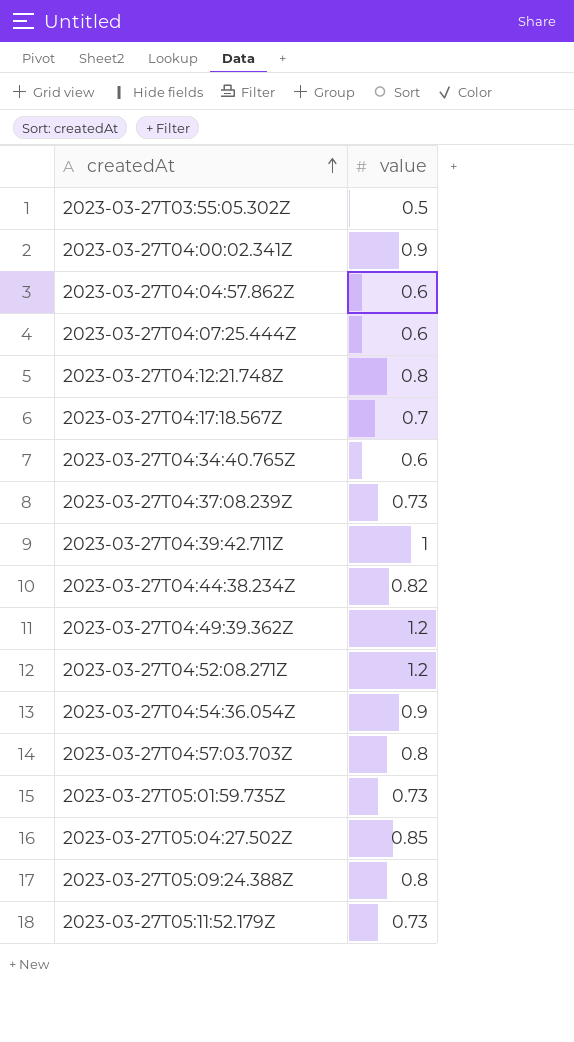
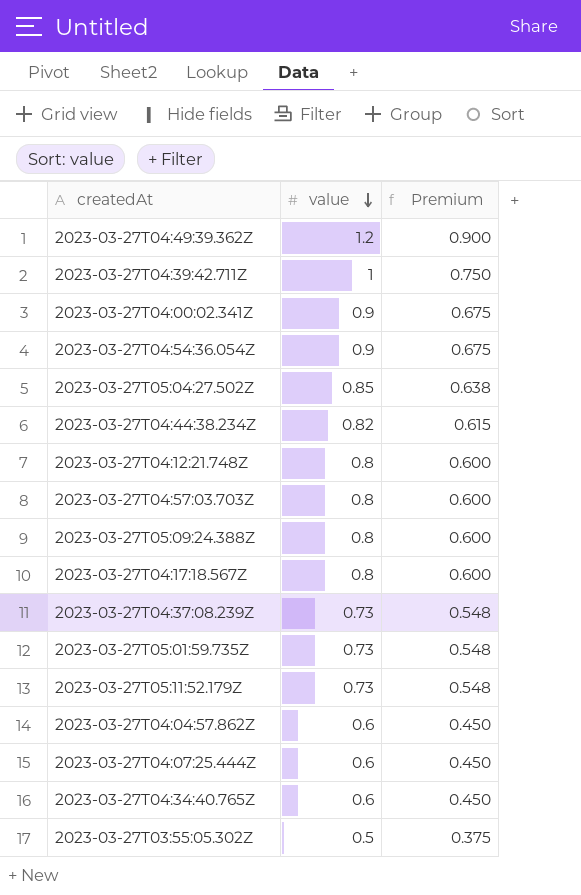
row order: createdAt ascending -> value descending
column Premium | formula: none -> [value] * 0.75
row 2023-03-27T04:52:08.271Z: 1.2 -> none
2023-03-27T04:17:18.567Z | value: 0.7 -> 0.8

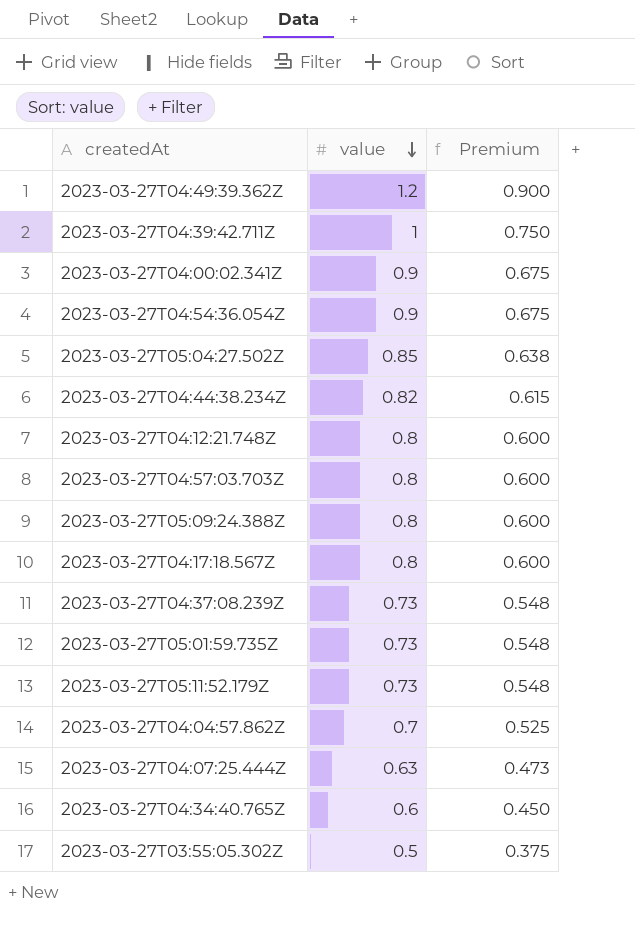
2023-03-27T04:04:57.862Z | value: 0.6 -> 0.7
2023-03-27T04:04:57.862Z | Premium: 0.450 -> 0.525
2023-03-27T04:07:25.444Z | value: 0.6 -> 0.63
2023-03-27T04:07:25.444Z | Premium: 0.450 -> 0.473

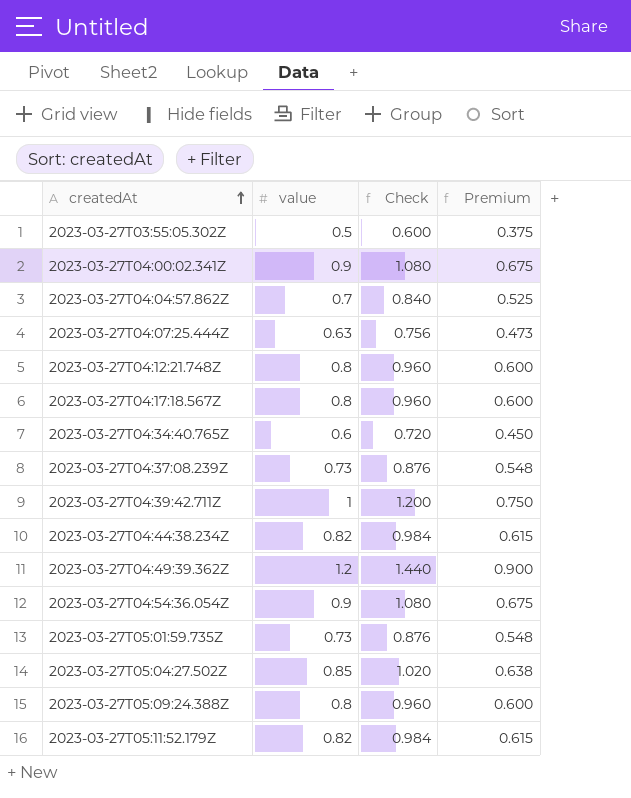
row order: value descending -> createdAt ascending
column Check | formula: none -> [value] * 1.2
row 2023-03-27T04:57:03.703Z: 0.8 | 0.600 -> none
2023-03-27T05:11:52.179Z | value: 0.73 -> 0.82
2023-03-27T05:11:52.179Z | Premium: 0.548 -> 0.615

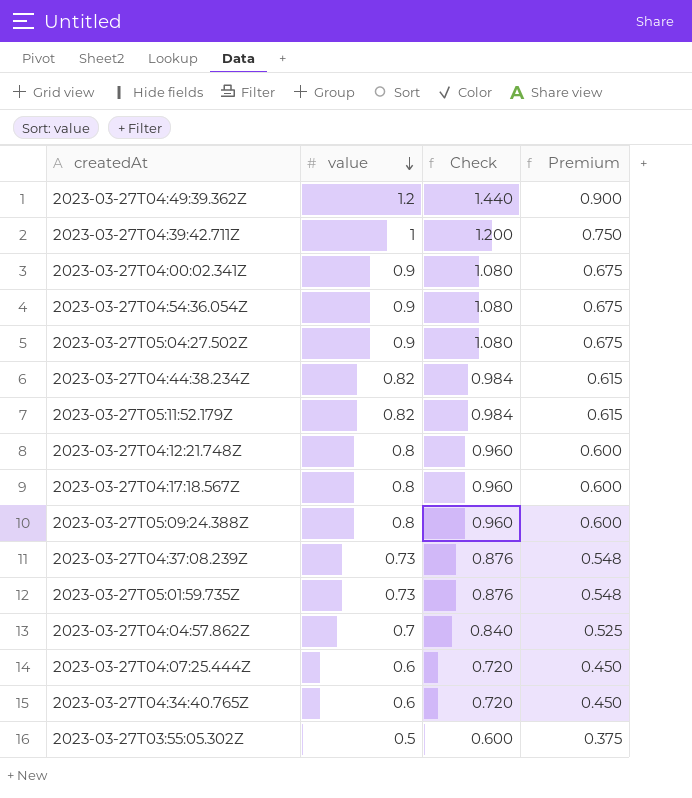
row order: createdAt ascending -> value descending
2023-03-27T05:04:27.502Z | value: 0.85 -> 0.9
2023-03-27T05:04:27.502Z | Check: 1.020 -> 1.080
2023-03-27T05:04:27.502Z | Premium: 0.638 -> 0.675
2023-03-27T04:07:25.444Z | value: 0.63 -> 0.6
2023-03-27T04:07:25.444Z | Check: 0.756 -> 0.720
2023-03-27T04:07:25.444Z | Premium: 0.473 -> 0.450

